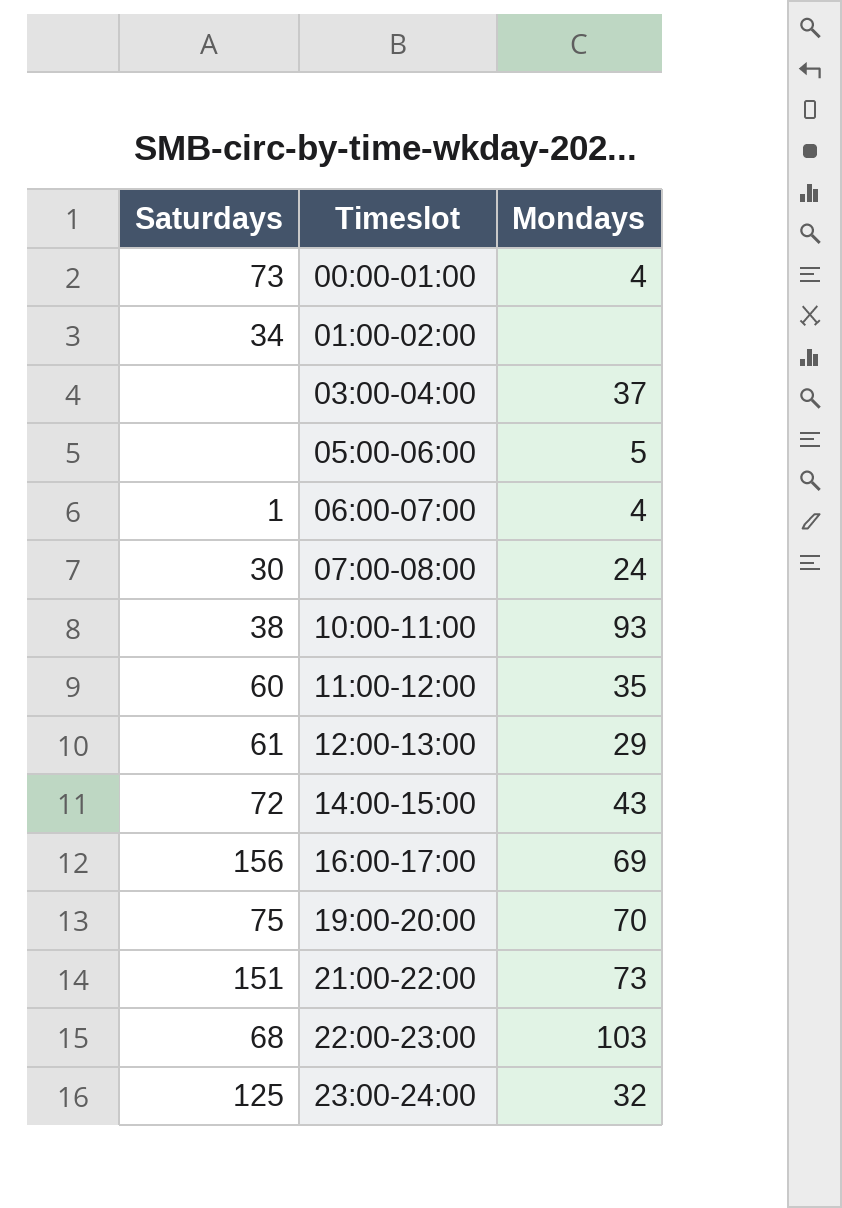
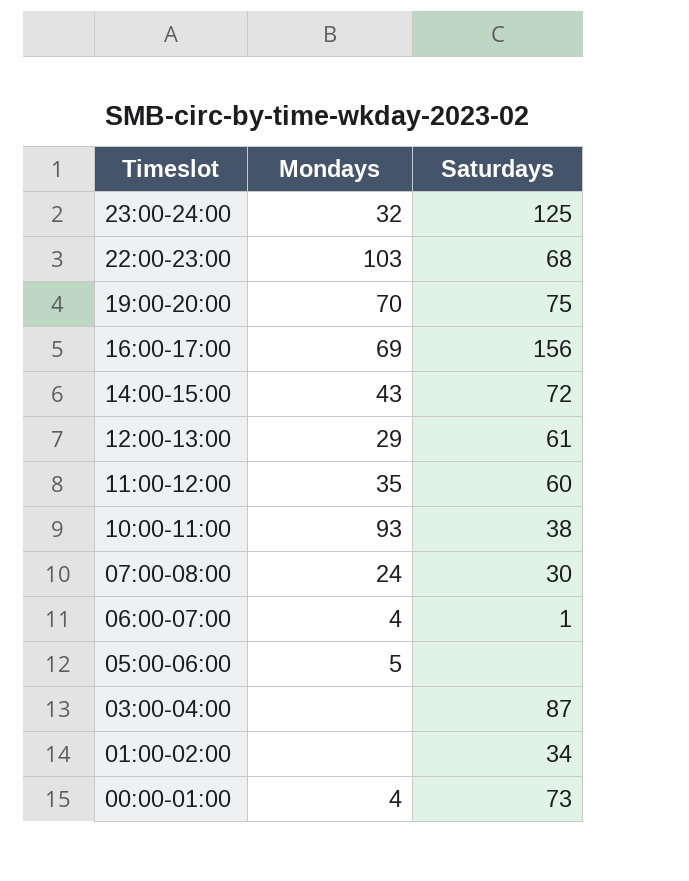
row order: Timeslot ascending -> Timeslot descending
column Saturdays | position: 1 -> 3
row 21:00-22:00: 151 | 73 -> none
03:00-04:00 | Mondays: 37 -> none
03:00-04:00 | Saturdays: none -> 87

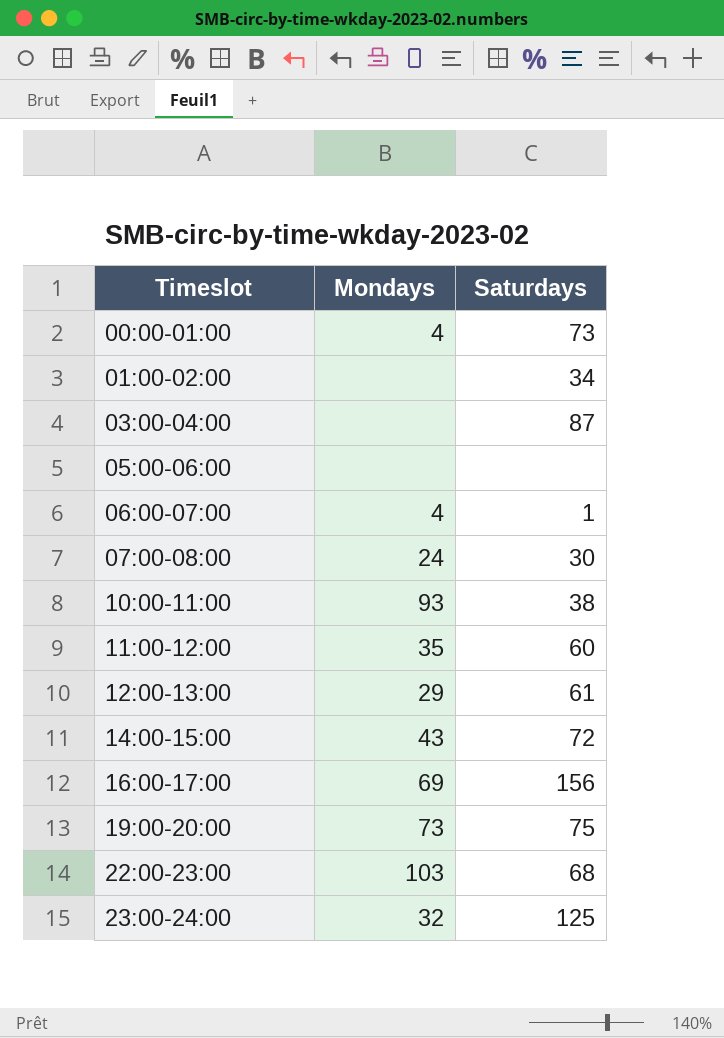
row order: Timeslot descending -> Timeslot ascending
05:00-06:00 | Mondays: 5 -> none
19:00-20:00 | Mondays: 70 -> 73

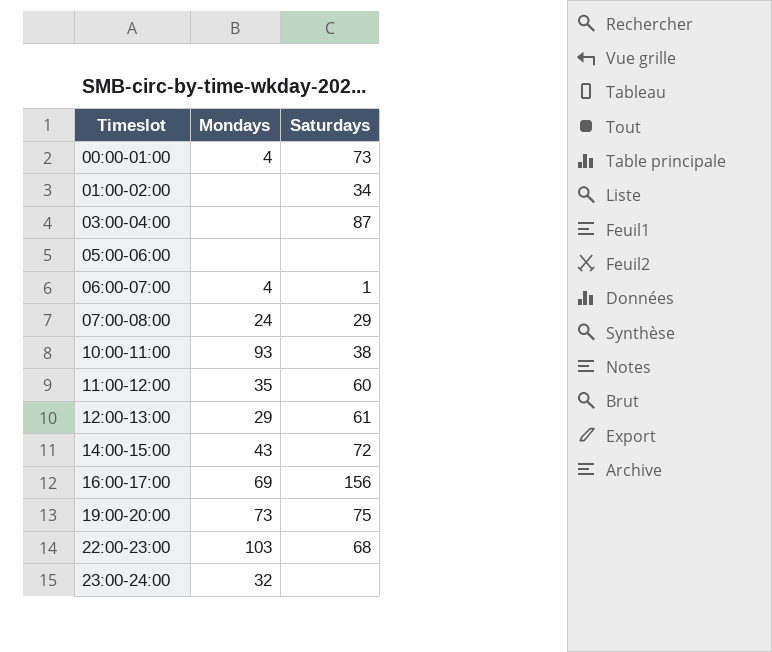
07:00-08:00 | Saturdays: 30 -> 29
23:00-24:00 | Saturdays: 125 -> none

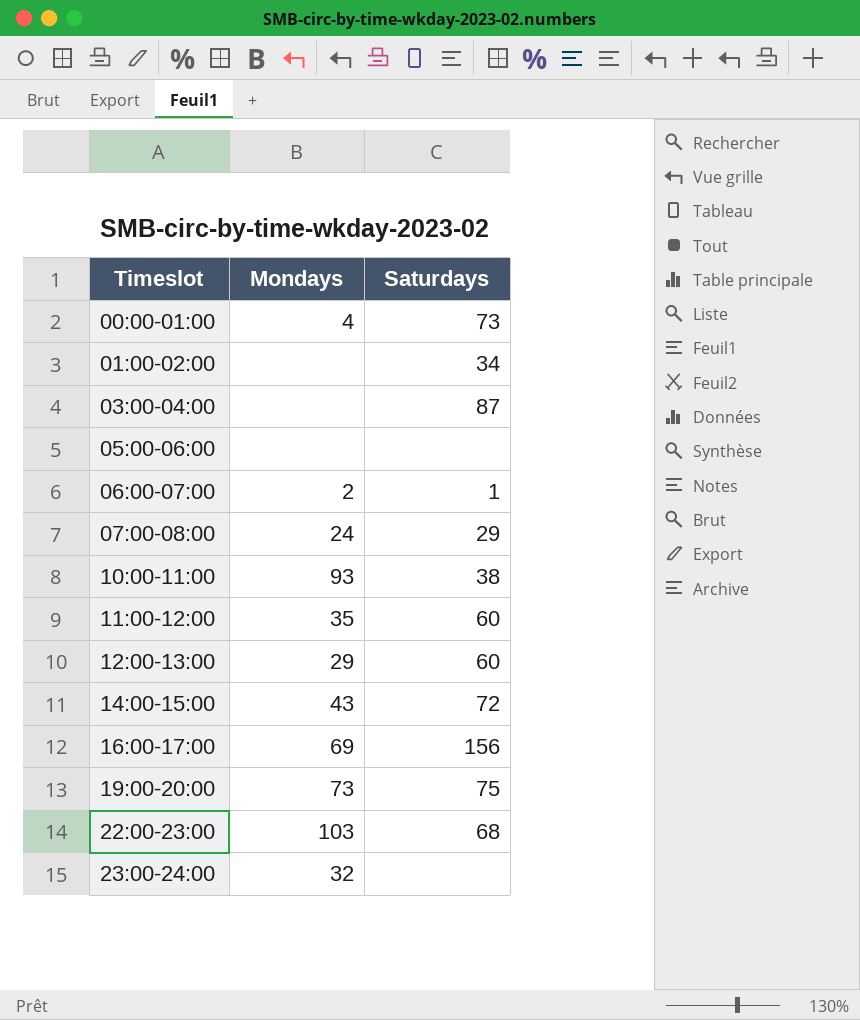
06:00-07:00 | Mondays: 4 -> 2
12:00-13:00 | Saturdays: 61 -> 60

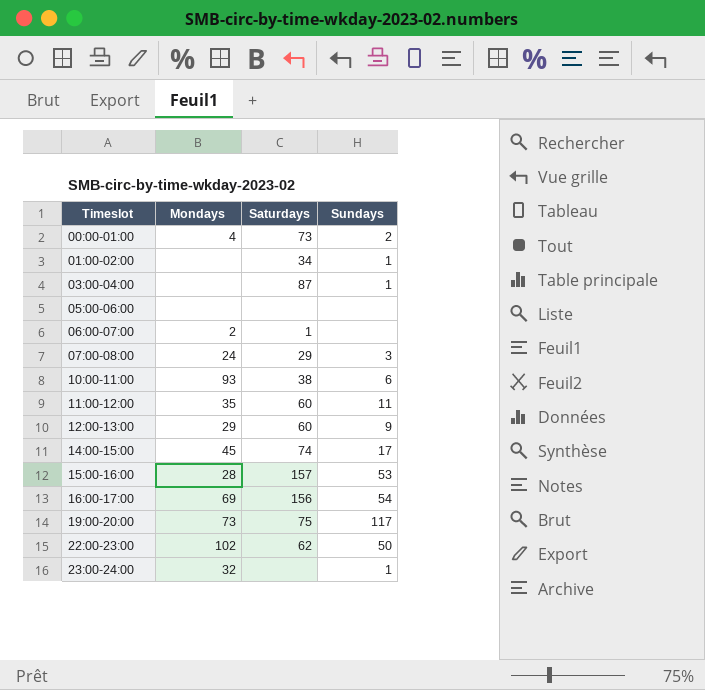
column Sundays | position: none -> 4
14:00-15:00 | Mondays: 43 -> 45
14:00-15:00 | Saturdays: 72 -> 74
row 15:00-16:00: none -> 28 | 157 | 53
22:00-23:00 | Mondays: 103 -> 102
22:00-23:00 | Saturdays: 68 -> 62

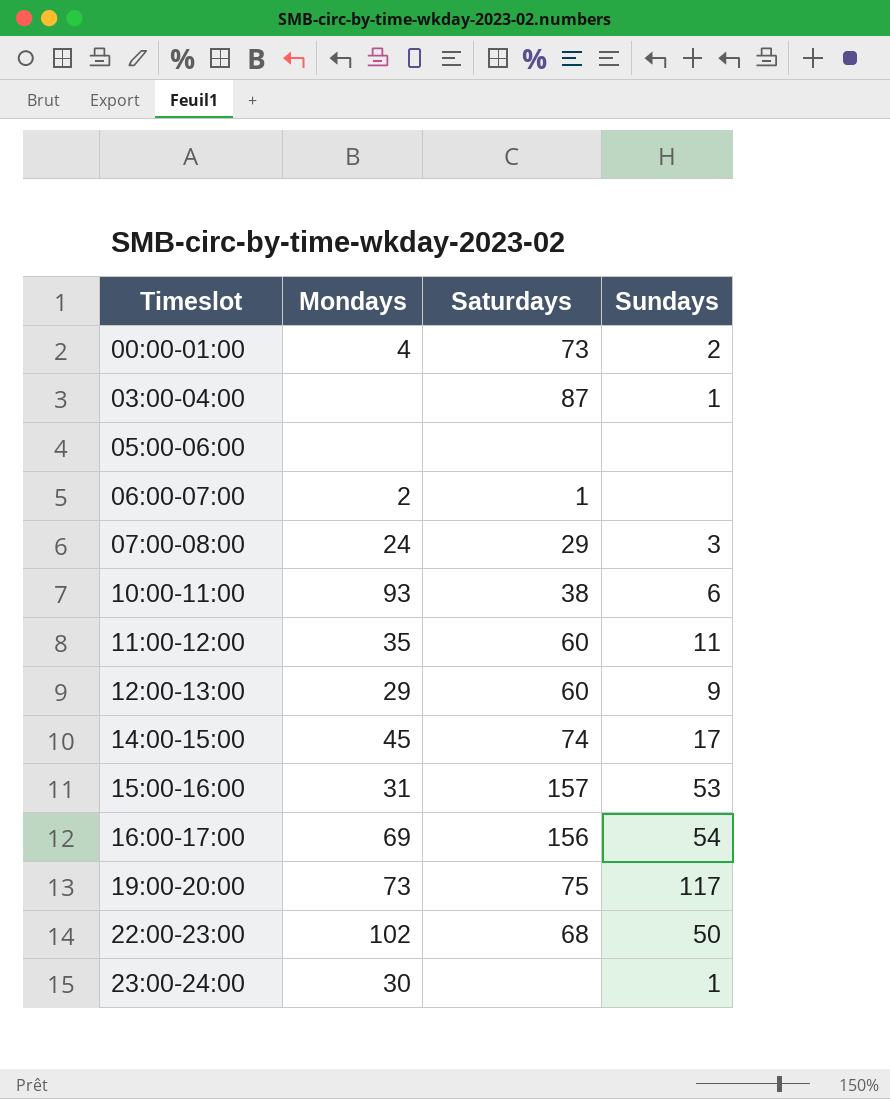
row 01:00-02:00: none | 34 | 1 -> none
15:00-16:00 | Mondays: 28 -> 31
22:00-23:00 | Saturdays: 62 -> 68
23:00-24:00 | Mondays: 32 -> 30

